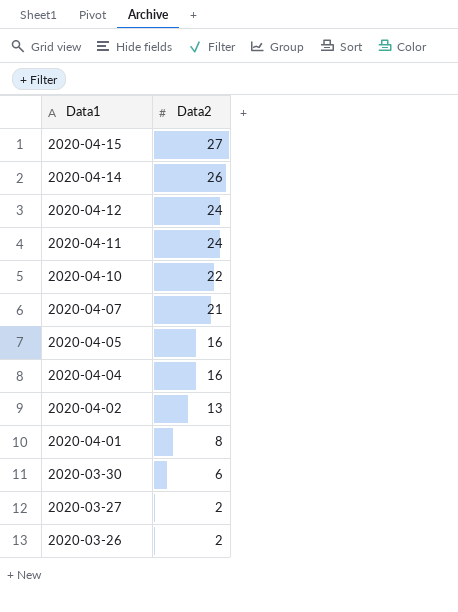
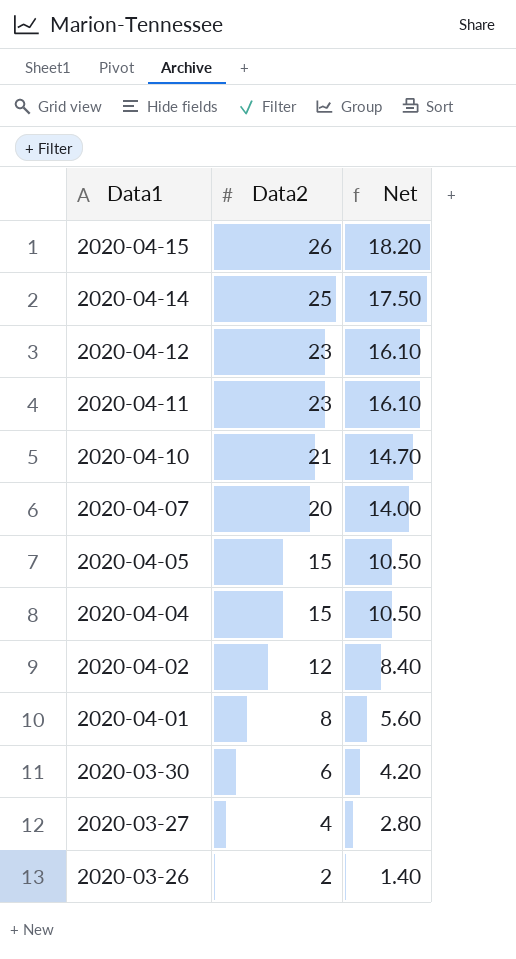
column Net | formula: none -> [Data2] * 0.7
2020-04-15 | Data2: 27 -> 26
2020-04-14 | Data2: 26 -> 25
2020-04-12 | Data2: 24 -> 23
2020-04-11 | Data2: 24 -> 23
2020-04-10 | Data2: 22 -> 21
2020-04-07 | Data2: 21 -> 20
2020-04-05 | Data2: 16 -> 15
2020-04-04 | Data2: 16 -> 15
2020-04-02 | Data2: 13 -> 12
2020-03-27 | Data2: 2 -> 4

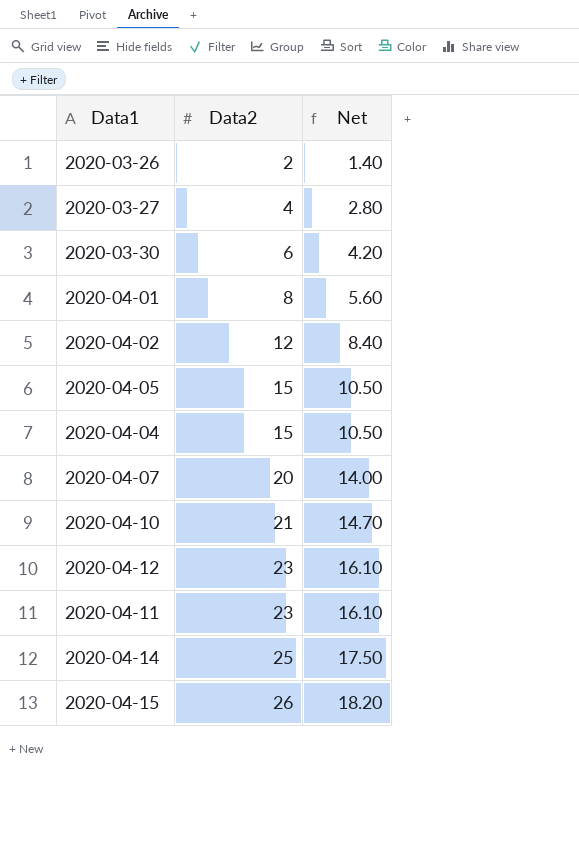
row order: Data1 descending -> Data2 ascending

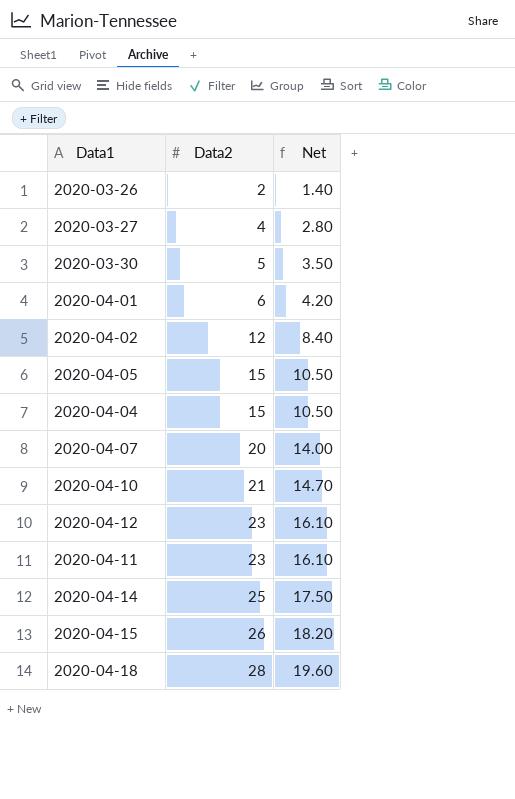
2020-03-30 | Data2: 6 -> 5
2020-03-30 | Net: 4.20 -> 3.50
2020-04-01 | Data2: 8 -> 6
2020-04-01 | Net: 5.60 -> 4.20
row 2020-04-18: none -> 28 | 19.60

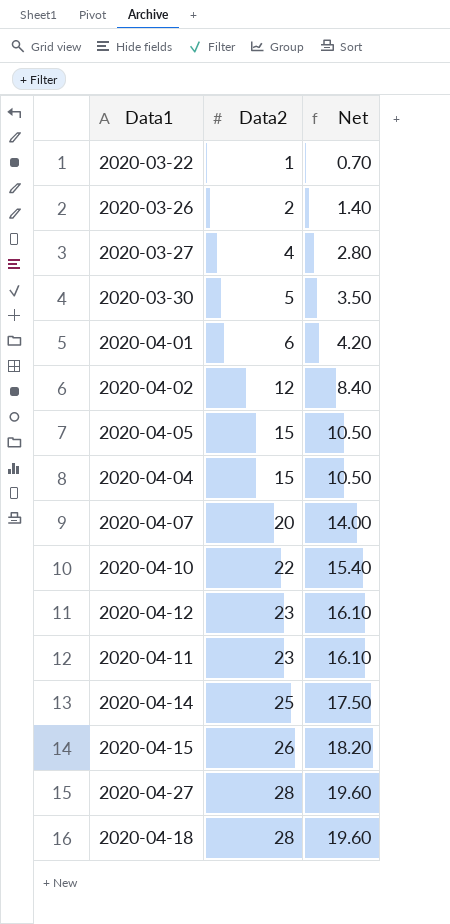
row 2020-03-22: none -> 1 | 0.70
2020-04-10 | Data2: 21 -> 22
2020-04-10 | Net: 14.70 -> 15.40
row 2020-04-27: none -> 28 | 19.60

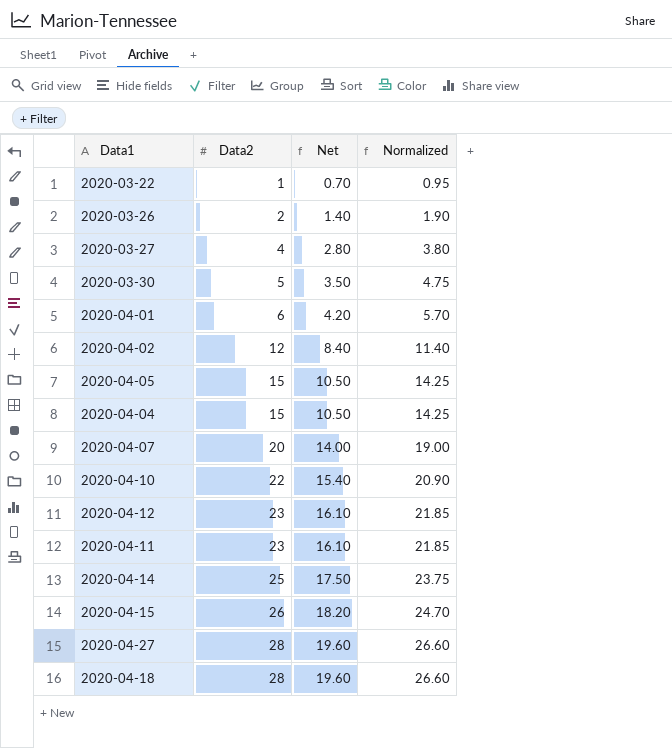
column Normalized | formula: none -> [Data2] * 0.95

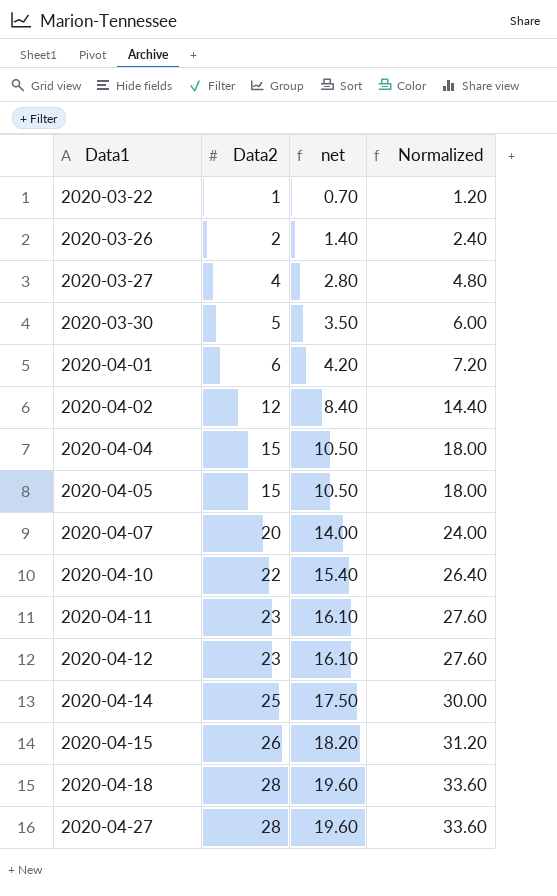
row order: Data2 ascending -> Data1 ascending
column name: Net -> net
column Normalized | formula: [Data2] * 0.95 -> [Data2] * 1.2

